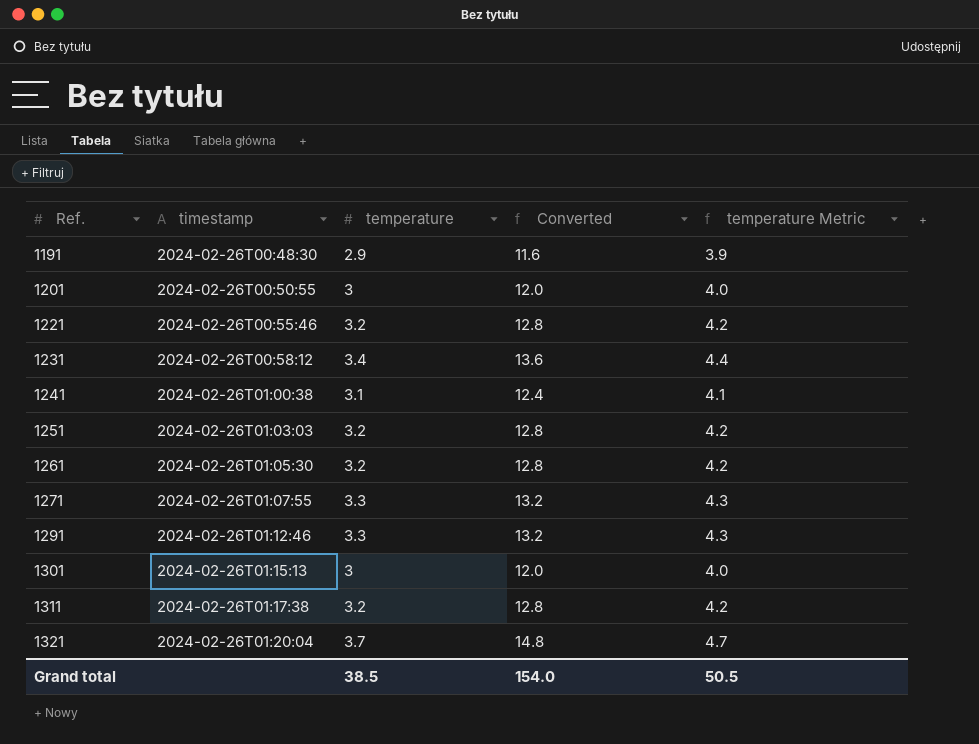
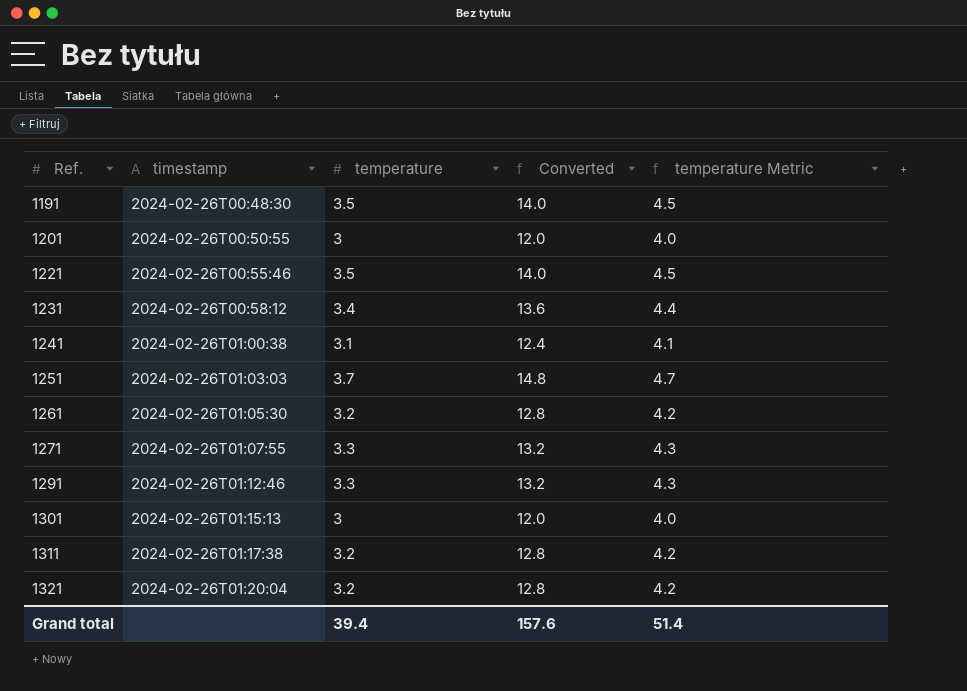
1191 | temperature: 2.9 -> 3.5
1191 | Converted: 11.6 -> 14.0
1191 | temperature Metric: 3.9 -> 4.5
1221 | temperature: 3.2 -> 3.5
1221 | Converted: 12.8 -> 14.0
1221 | temperature Metric: 4.2 -> 4.5
1251 | temperature: 3.2 -> 3.7
1251 | Converted: 12.8 -> 14.8
1251 | temperature Metric: 4.2 -> 4.7
1321 | temperature: 3.7 -> 3.2
1321 | Converted: 14.8 -> 12.8
1321 | temperature Metric: 4.7 -> 4.2
Grand total | temperature: 38.5 -> 39.4
Grand total | Converted: 154.0 -> 157.6
Grand total | temperature Metric: 50.5 -> 51.4

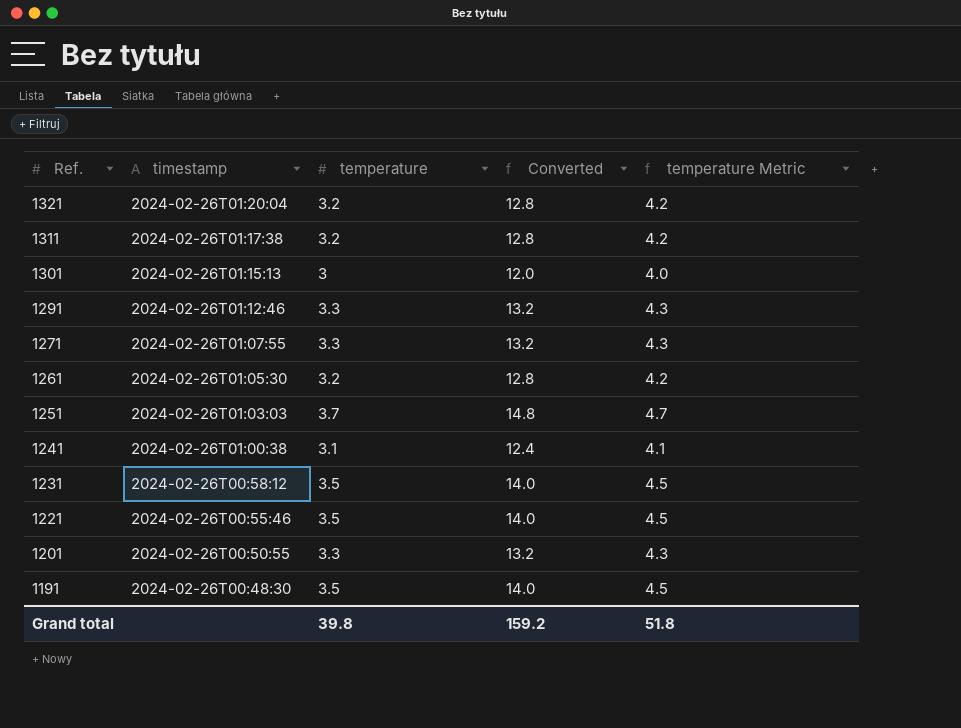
row order: Ref. ascending -> Ref. descending
1231 | temperature: 3.4 -> 3.5
1231 | Converted: 13.6 -> 14.0
1231 | temperature Metric: 4.4 -> 4.5
1201 | temperature: 3 -> 3.3
1201 | Converted: 12.0 -> 13.2
1201 | temperature Metric: 4.0 -> 4.3
Grand total | temperature: 39.4 -> 39.8
Grand total | Converted: 157.6 -> 159.2
Grand total | temperature Metric: 51.4 -> 51.8

